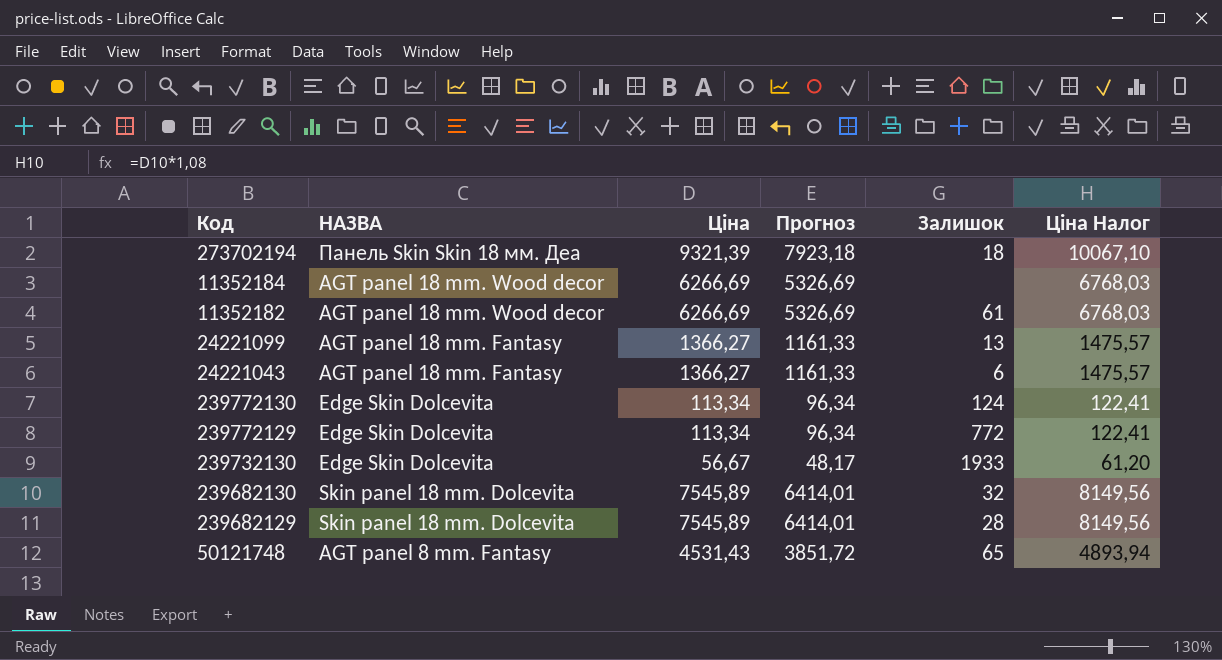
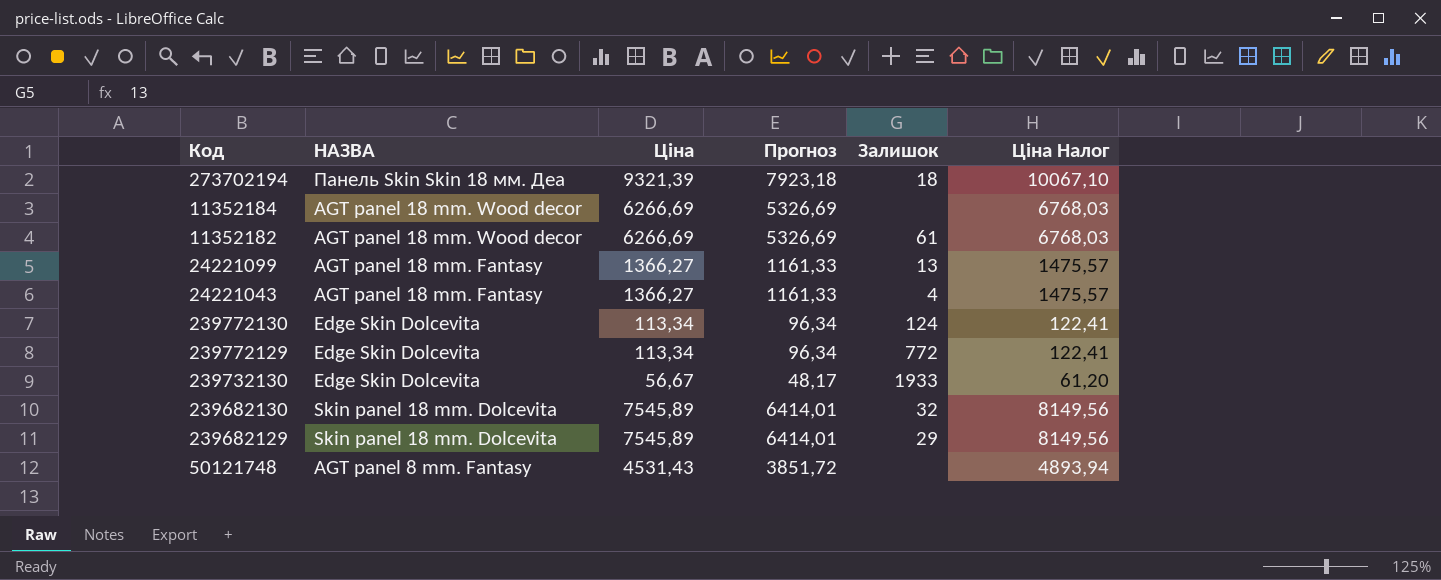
24221043 | Залишок: 6 -> 4
239682129 | Залишок: 28 -> 29
50121748 | Залишок: 65 -> none

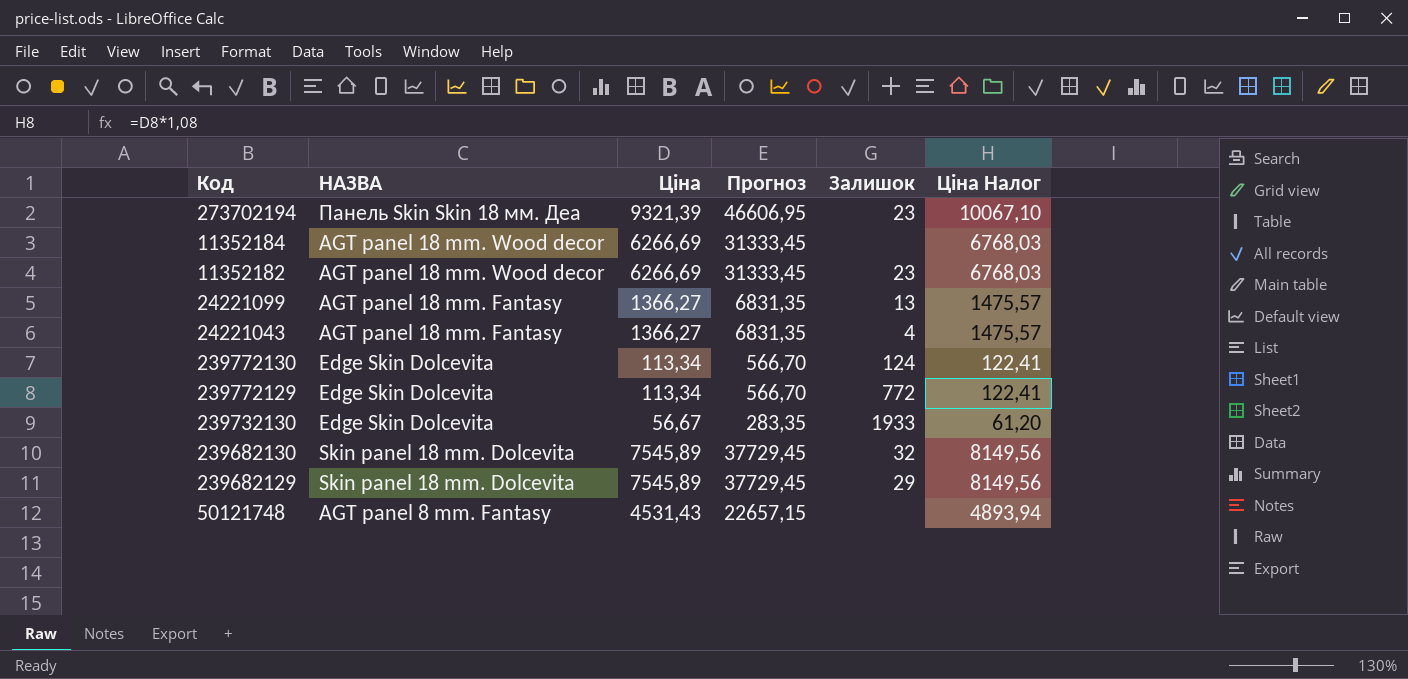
column Прогноз | formula: [Ціна] * 0,85 -> [Ціна] * 5
273702194 | Залишок: 18 -> 23
11352182 | Залишок: 61 -> 23

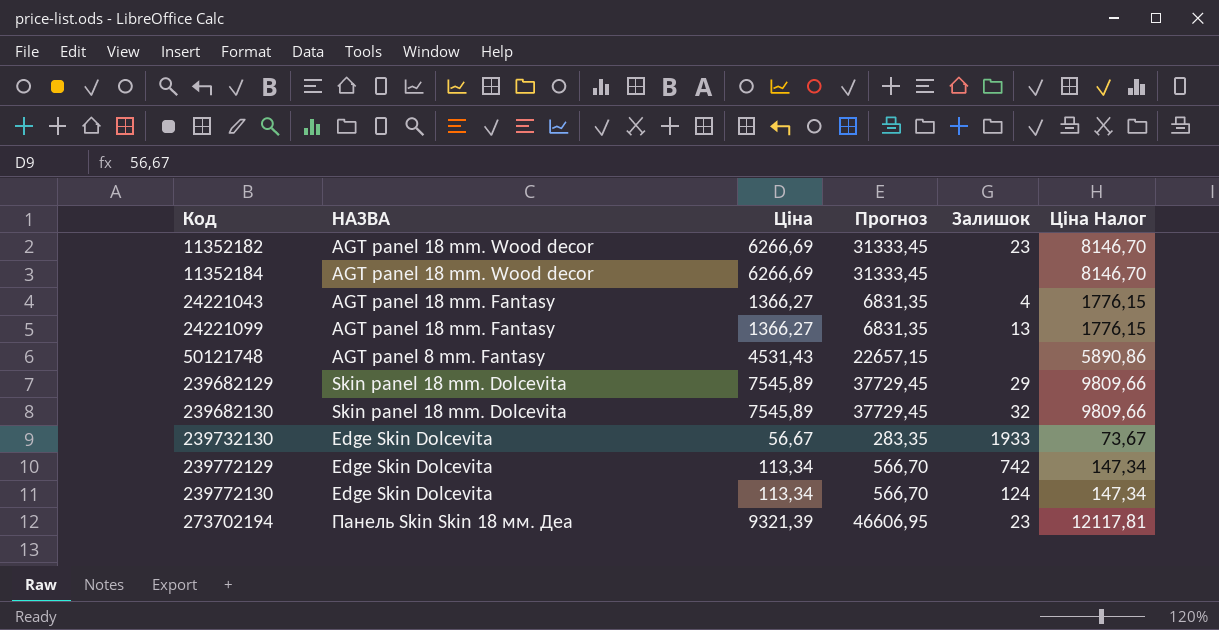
row order: none -> Код ascending
column Ціна Налог | formula: [Ціна] * 1,08 -> [Ціна] * 1,3
239772129 | Залишок: 772 -> 742

